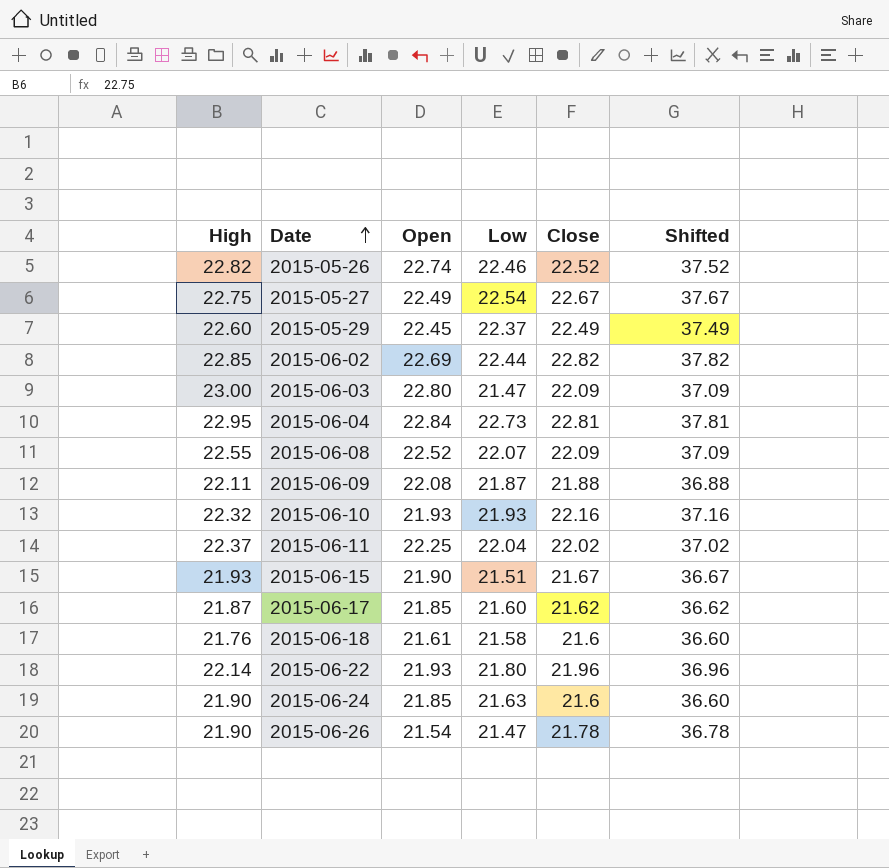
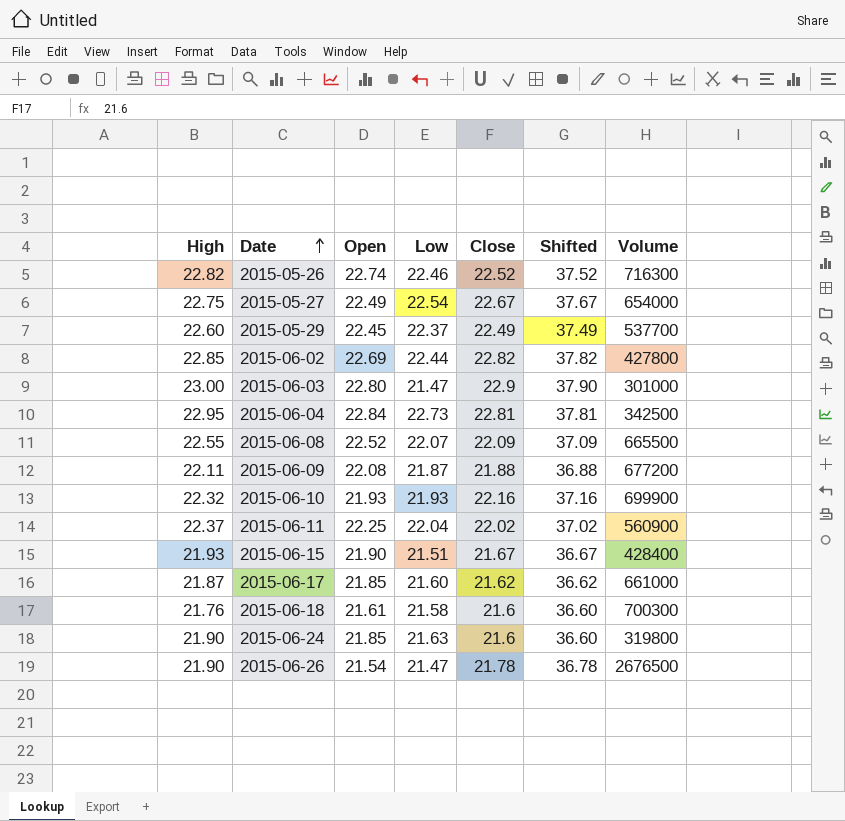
column Volume | position: none -> 7
row 2015-06-22: 22.14 | 21.93 | 21.80 | 21.96 | 36.96 -> none
2015-06-03 | Close: 22.09 -> 22.9
2015-06-03 | Shifted: 37.09 -> 37.90

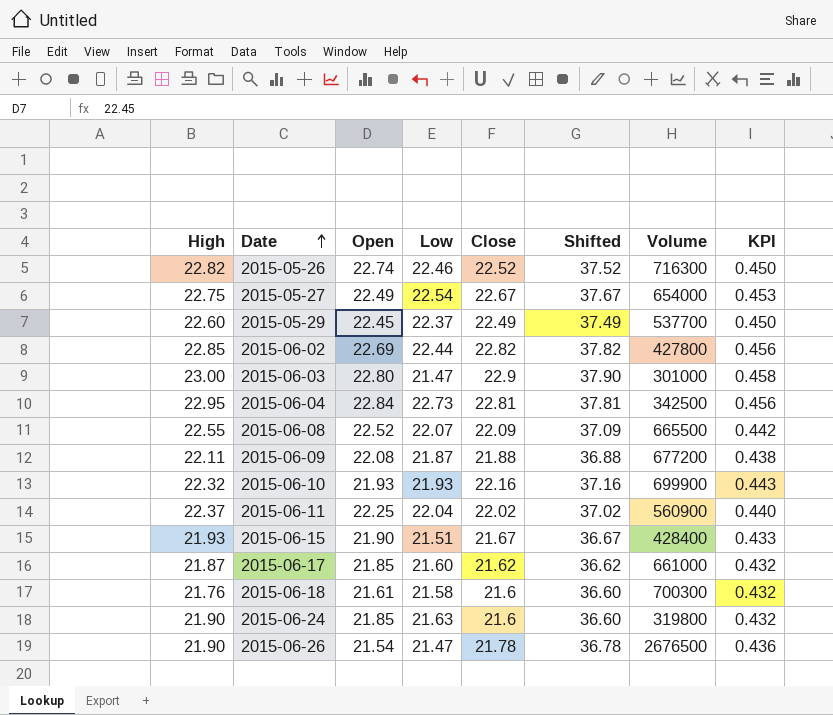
column KPI | formula: none -> [Close] * 0.02

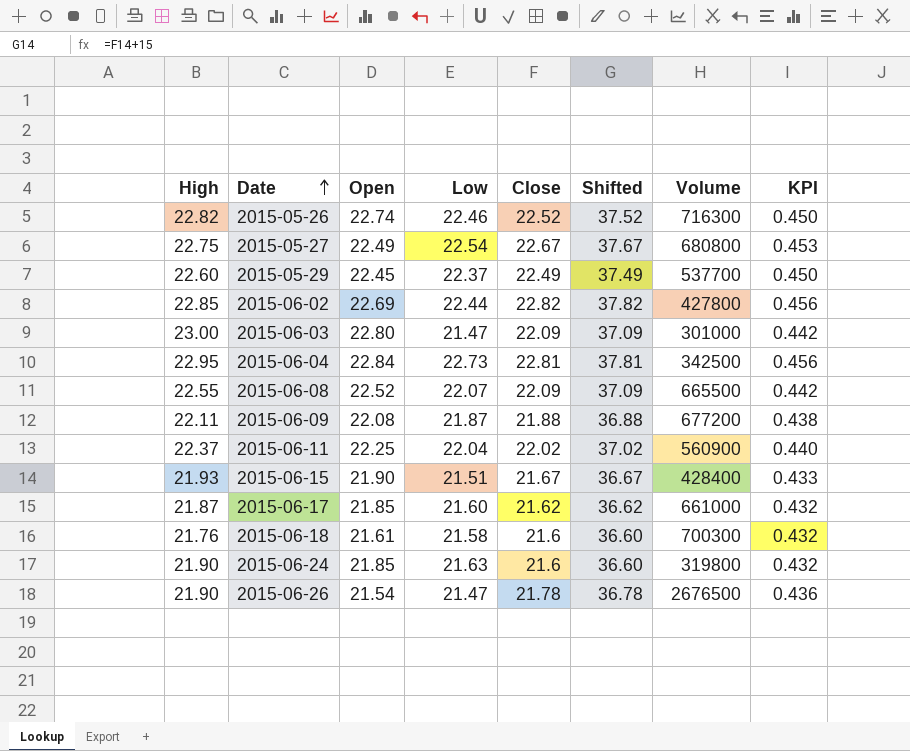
row 2015-06-10: 22.32 | 21.93 | 21.93 | 22.16 | 37.16 | 699900 | 0.443 -> none
2015-05-27 | Volume: 654000 -> 680800
2015-06-03 | Close: 22.9 -> 22.09
2015-06-03 | Shifted: 37.90 -> 37.09
2015-06-03 | KPI: 0.458 -> 0.442

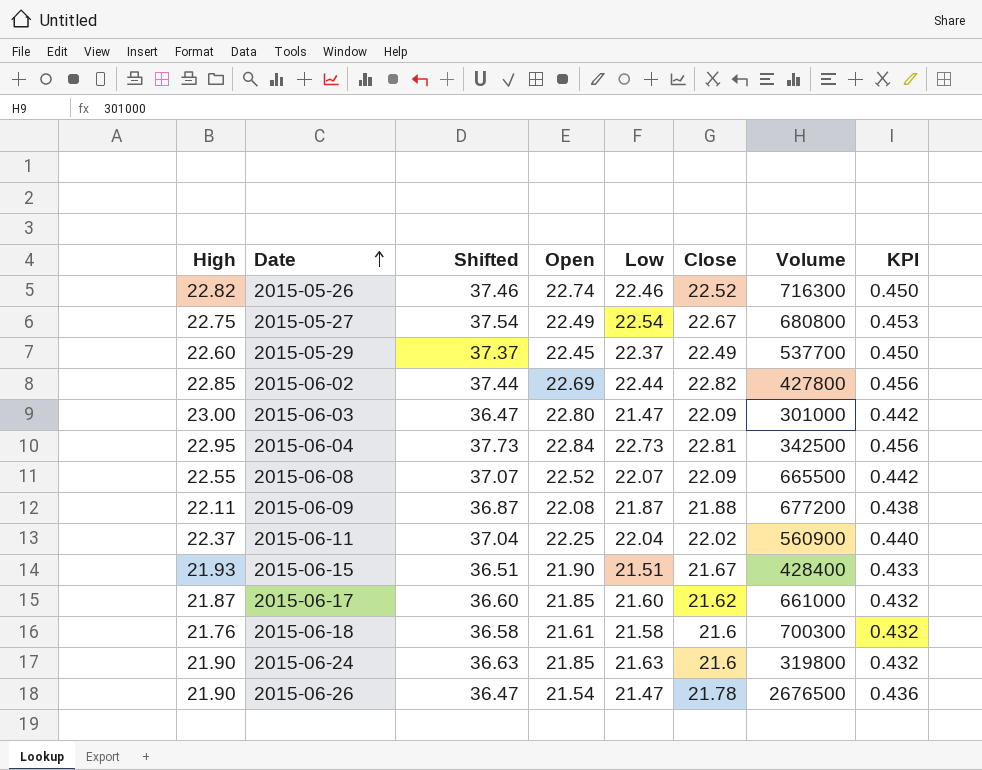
column Shifted | formula: [Close] + 15 -> [Low] + 15
column Shifted | position: 6 -> 3

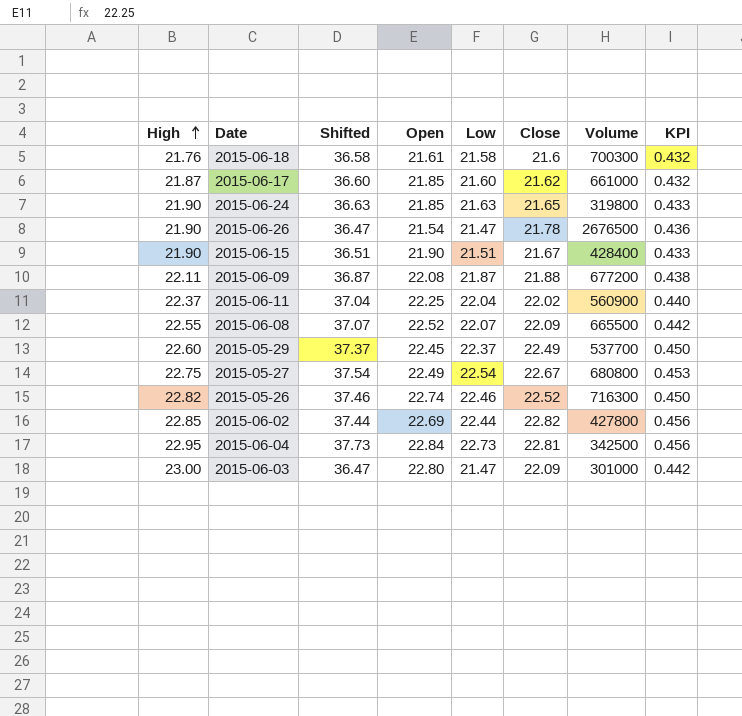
row order: Date ascending -> High ascending
2015-06-24 | Close: 21.6 -> 21.65
2015-06-24 | KPI: 0.432 -> 0.433
2015-06-15 | High: 21.93 -> 21.90

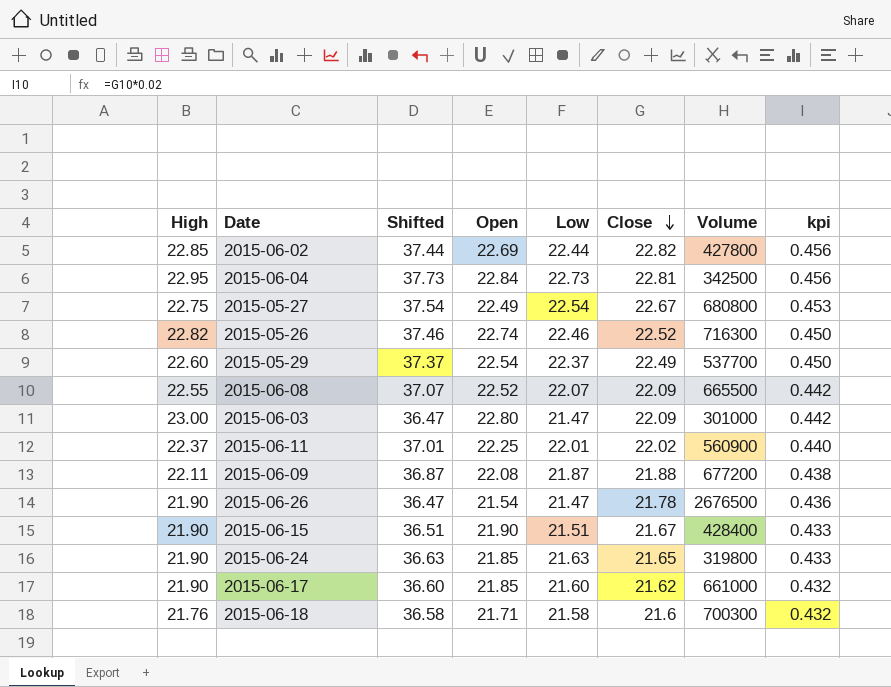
row order: High ascending -> Close descending
column name: KPI -> kpi
2015-05-29 | Open: 22.45 -> 22.54
2015-06-11 | Shifted: 37.04 -> 37.01
2015-06-11 | Low: 22.04 -> 22.01
2015-06-17 | High: 21.87 -> 21.90
2015-06-18 | Open: 21.61 -> 21.71

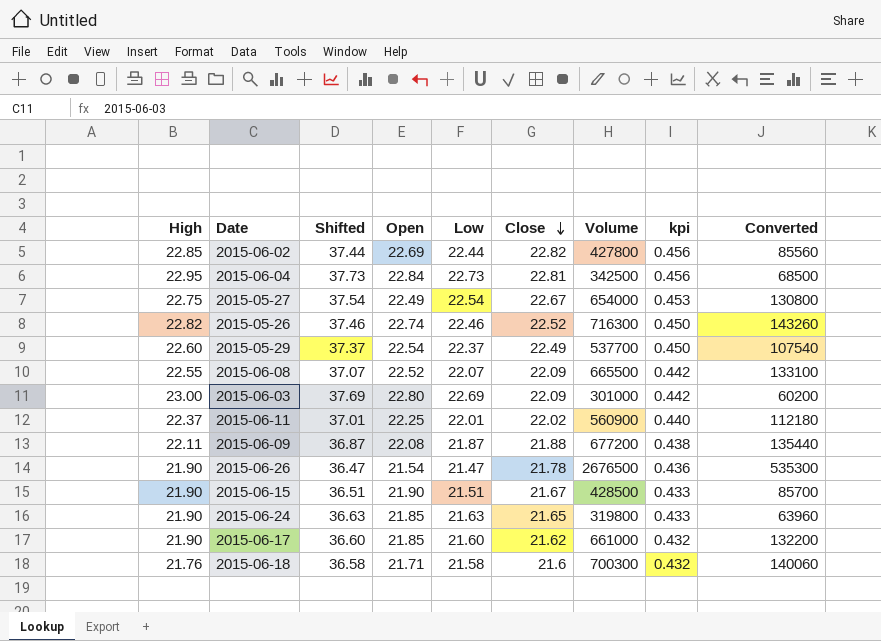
column Converted | formula: none -> [Volume] * 0.2
2015-05-27 | Volume: 680800 -> 654000
2015-06-03 | Shifted: 36.47 -> 37.69
2015-06-03 | Low: 21.47 -> 22.69
2015-06-15 | Volume: 428400 -> 428500

